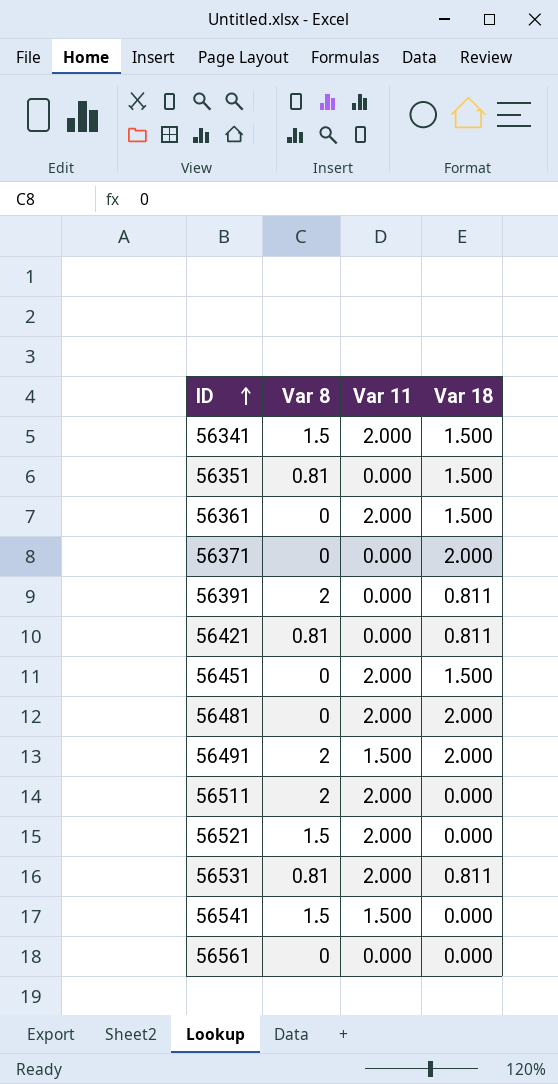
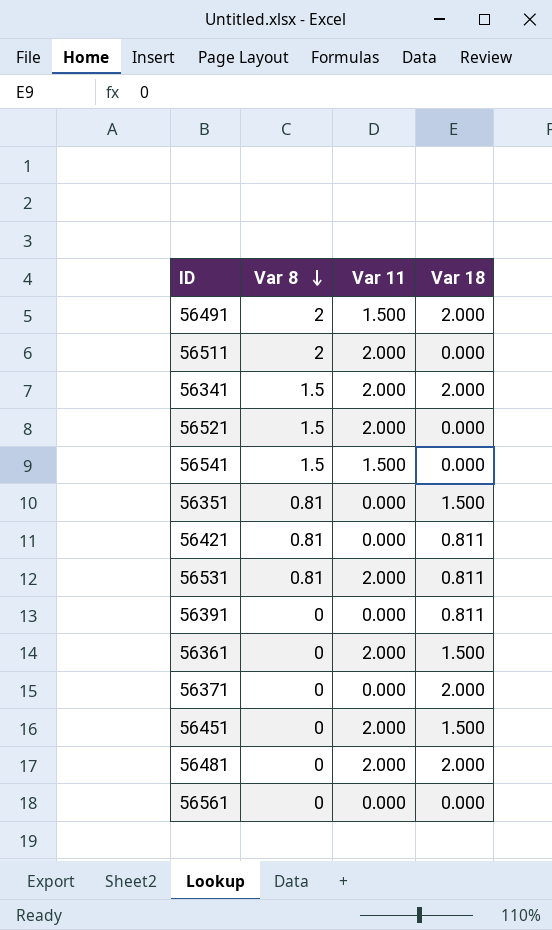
row order: ID ascending -> Var 8 descending
56341 | Var 18: 1.500 -> 2.000
56391 | Var 8: 2 -> 0

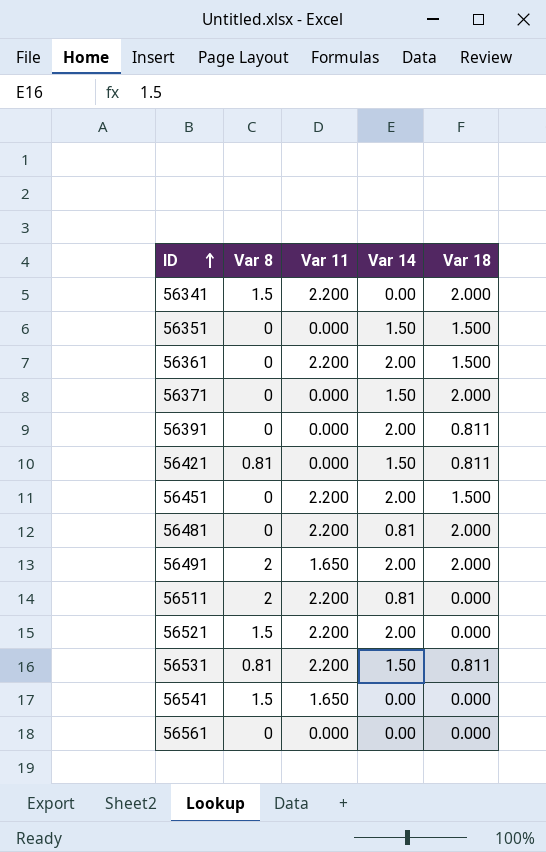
row order: Var 8 descending -> ID ascending
column Var 14 | position: none -> 4
56341 | Var 11: 2.000 -> 2.200
56351 | Var 8: 0.81 -> 0
56361 | Var 11: 2.000 -> 2.200
56451 | Var 11: 2.000 -> 2.200
56481 | Var 11: 2.000 -> 2.200
56491 | Var 11: 1.500 -> 1.650
56511 | Var 11: 2.000 -> 2.200
56521 | Var 11: 2.000 -> 2.200
56531 | Var 11: 2.000 -> 2.200
56541 | Var 11: 1.500 -> 1.650

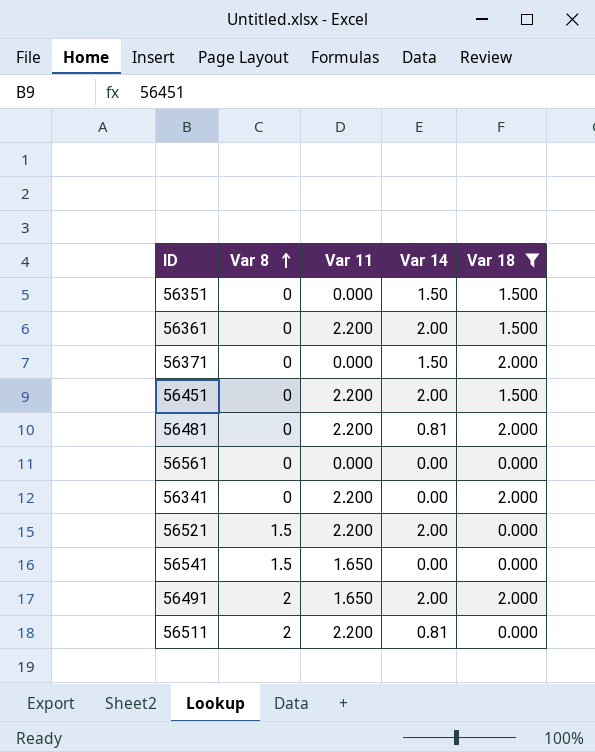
filter: none -> Var 18 != 0.811
row order: ID ascending -> Var 8 ascending
56341 | Var 8: 1.5 -> 0

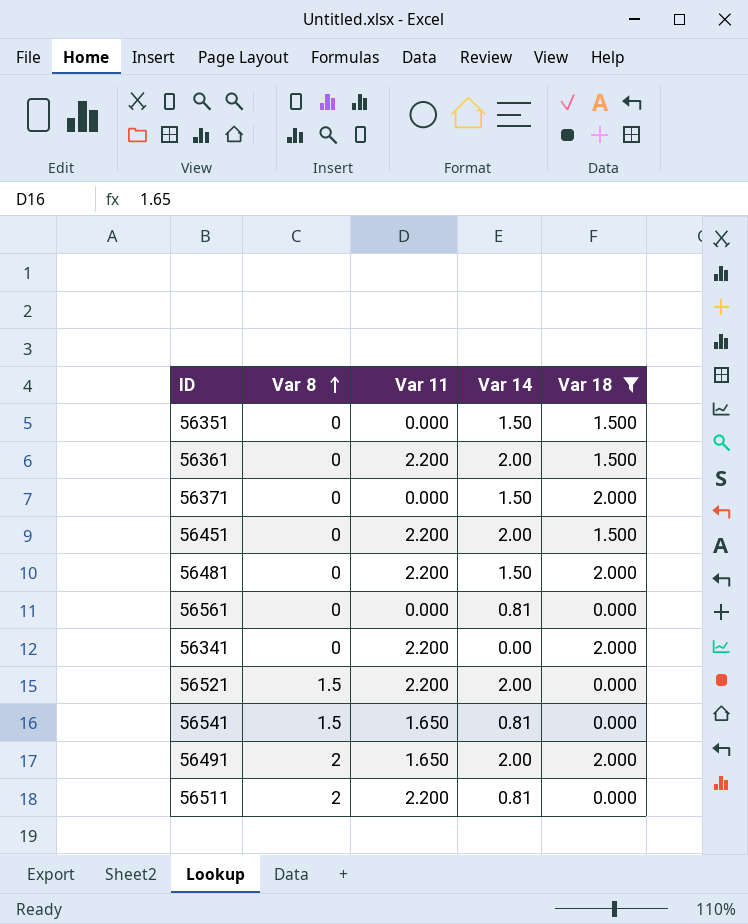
56481 | Var 14: 0.81 -> 1.50
56561 | Var 14: 0.00 -> 0.81
56541 | Var 14: 0.00 -> 0.81

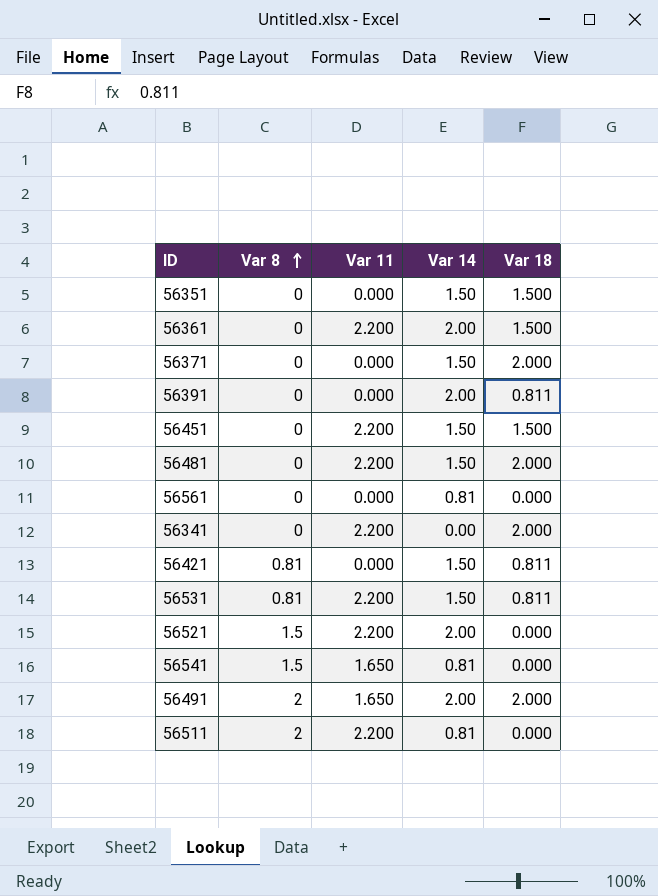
filter: Var 18 != 0.811 -> none
56451 | Var 14: 2.00 -> 1.50

